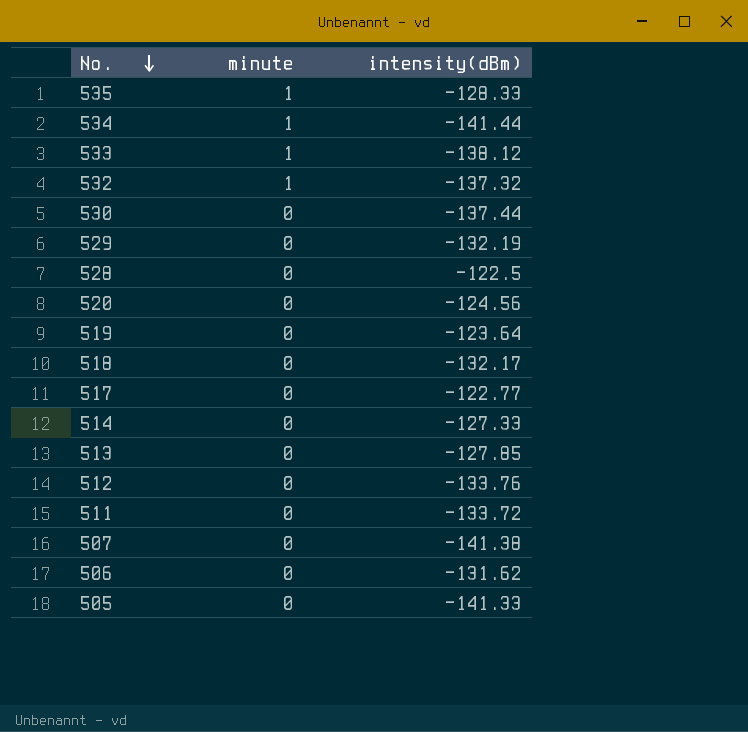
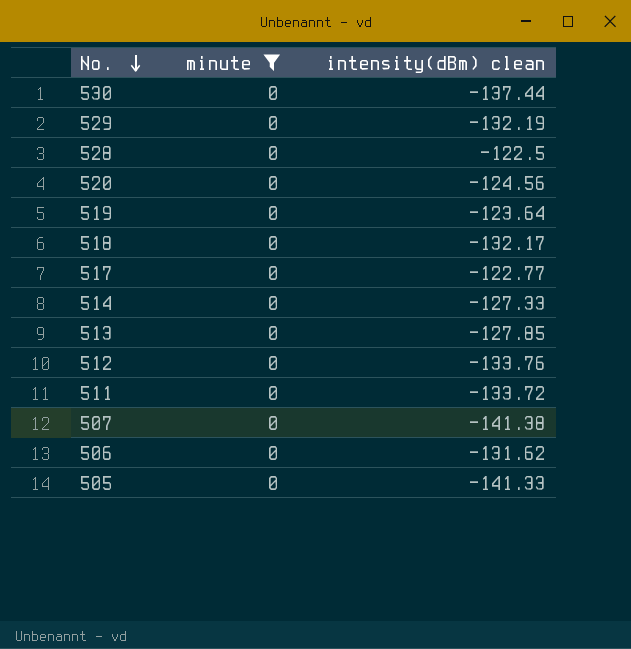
filter: none -> minute = 0
column name: intensity(dBm) -> intensity(dBm) clean

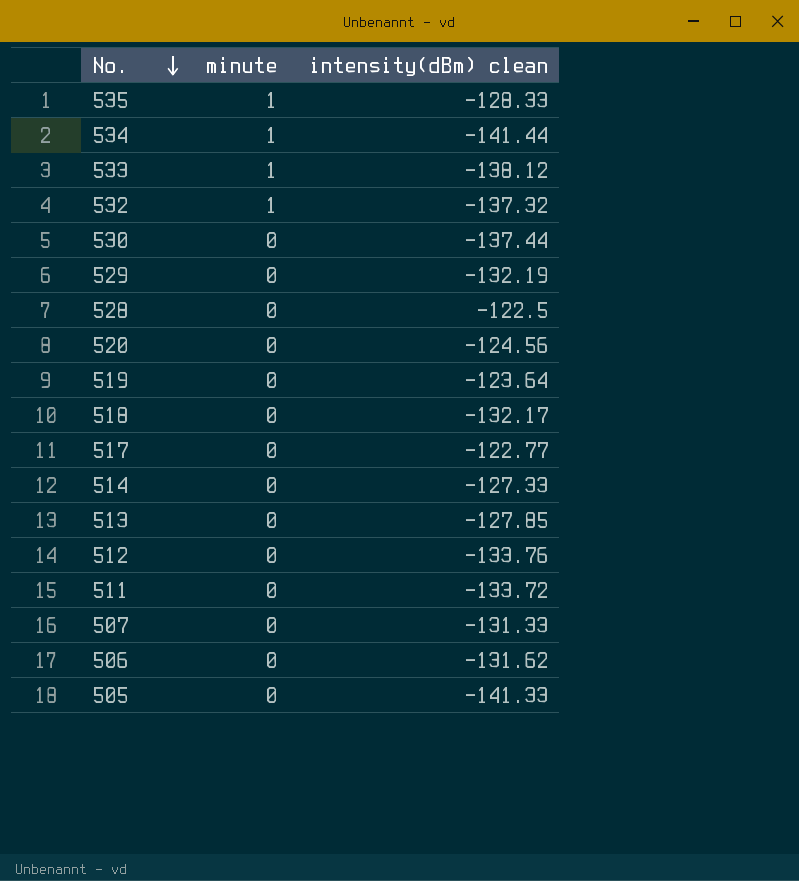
filter: minute = 0 -> none
507 | intensity(dBm) clean: -141.38 -> -131.33

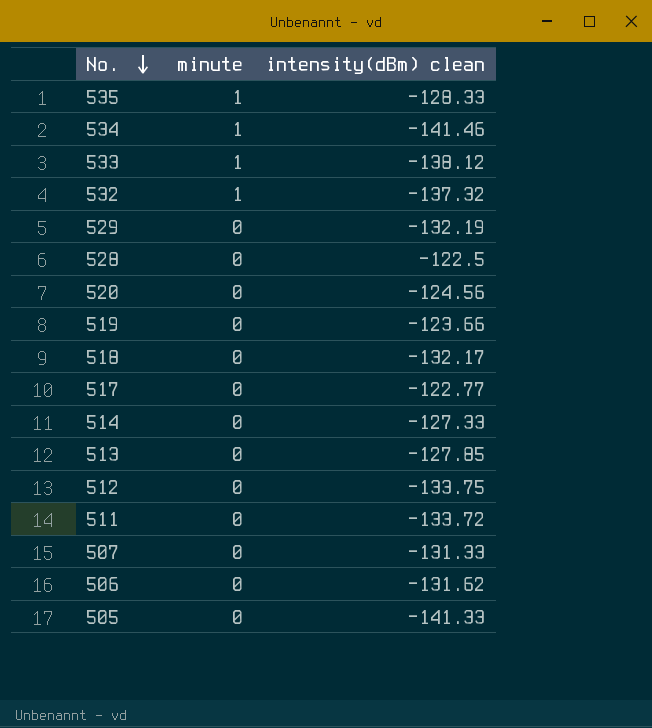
row 530: 0 | -137.44 -> none
534 | intensity(dBm) clean: -141.44 -> -141.46
519 | intensity(dBm) clean: -123.64 -> -123.66
512 | intensity(dBm) clean: -133.76 -> -133.75

